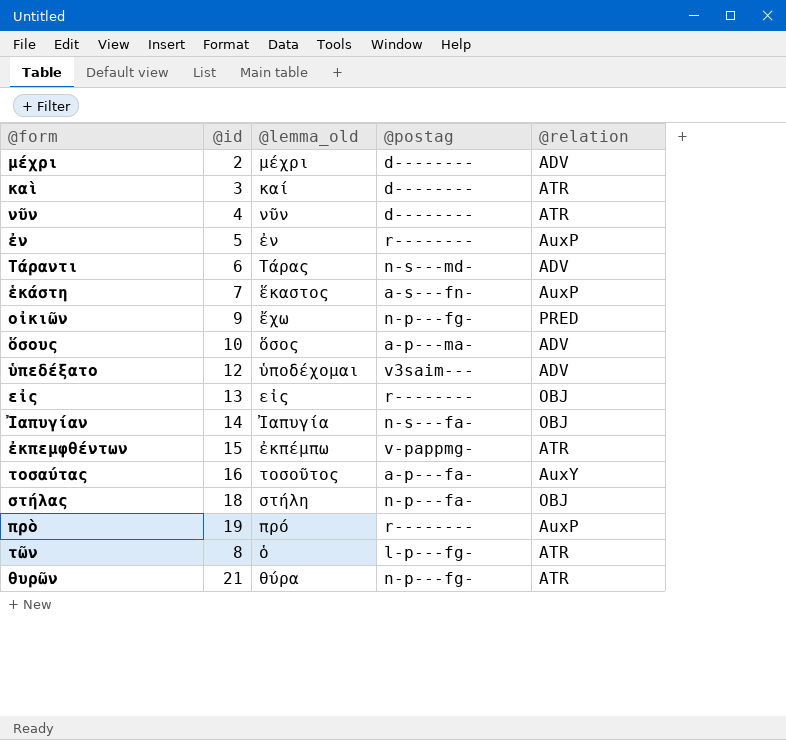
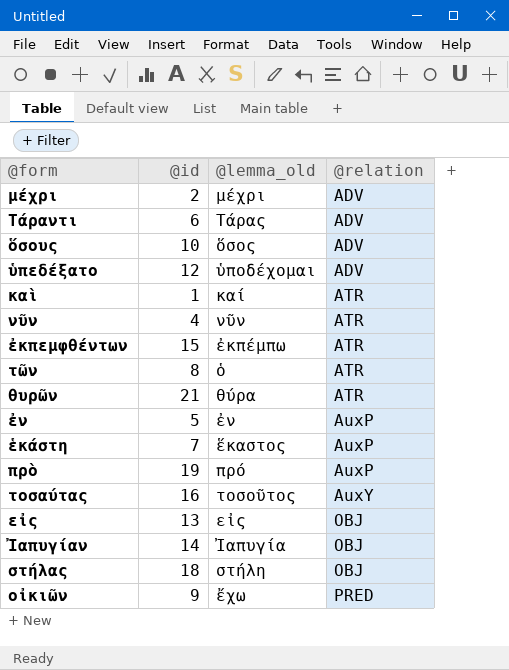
row order: none -> @relation ascending
column @postag | position: 4 -> none
καὶ | @id: 3 -> 1

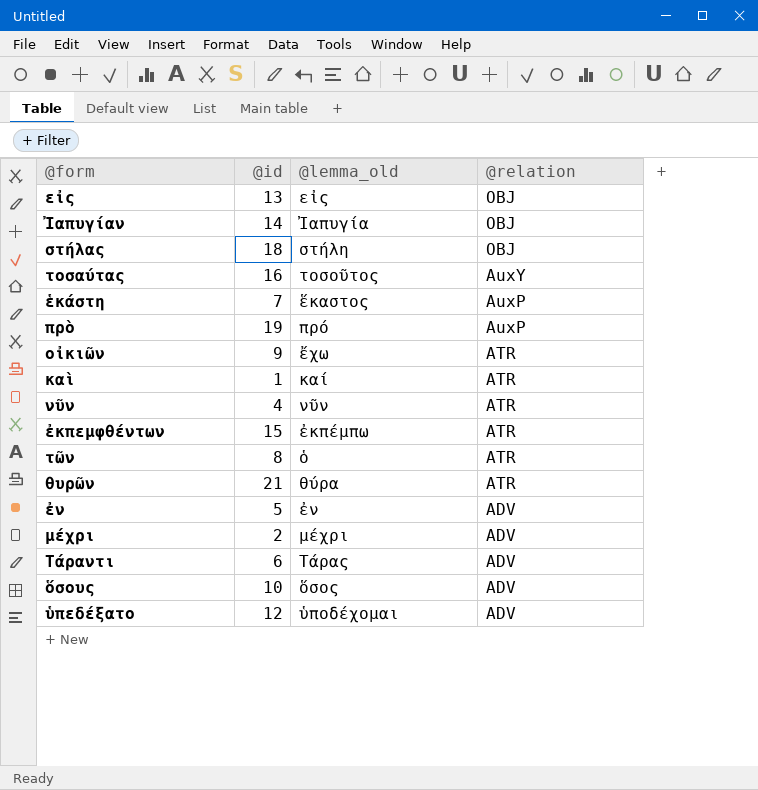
row order: @relation ascending -> @relation descending
οἰκιῶν | @relation: PRED -> ATR
ἐν | @relation: AuxP -> ADV

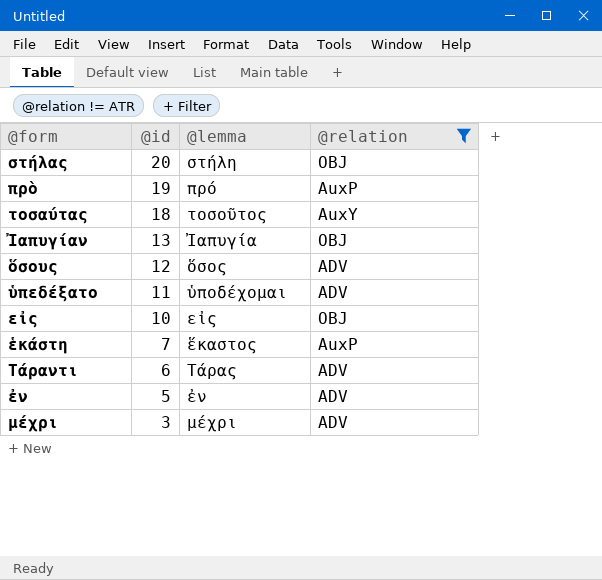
filter: none -> @relation != ATR
row order: @relation descending -> @id descending
column name: @lemma_old -> @lemma
στήλας | @id: 18 -> 20
τοσαύτας | @id: 16 -> 18
Ἰαπυγίαν | @id: 14 -> 13
ὅσους | @id: 10 -> 12
ὑπεδέξατο | @id: 12 -> 11
εἰς | @id: 13 -> 10
μέχρι | @id: 2 -> 3

